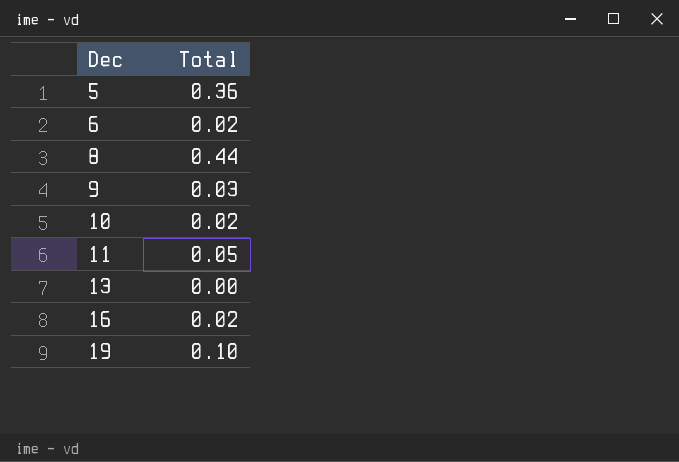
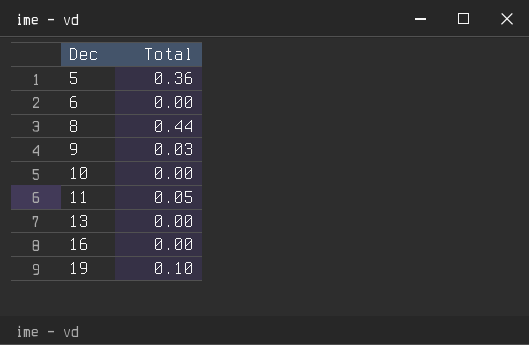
6 | Total: 0.02 -> 0.00
10 | Total: 0.02 -> 0.00
16 | Total: 0.02 -> 0.00

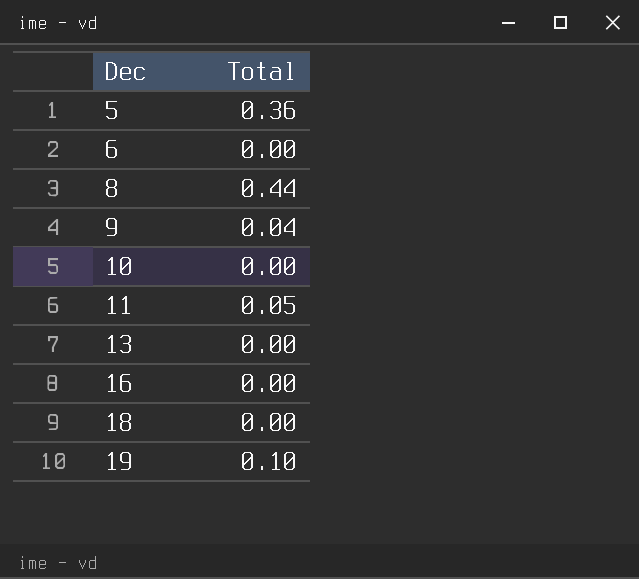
9 | Total: 0.03 -> 0.04
row 18: none -> 0.00

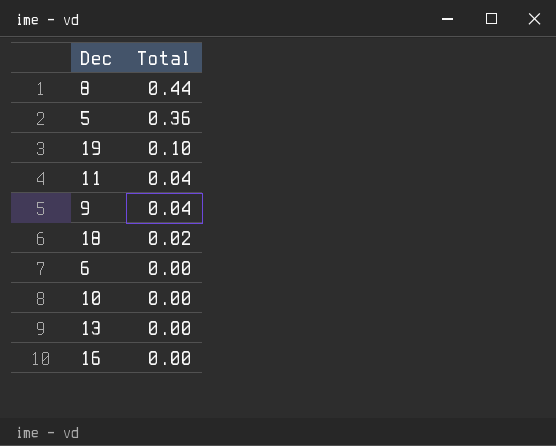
row order: Dec ascending -> Total descending
11 | Total: 0.05 -> 0.04
18 | Total: 0.00 -> 0.02

